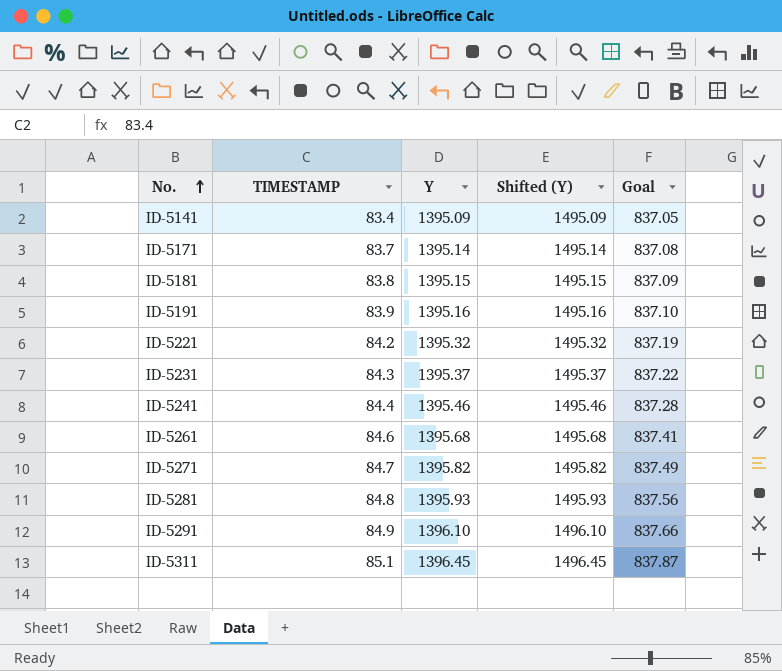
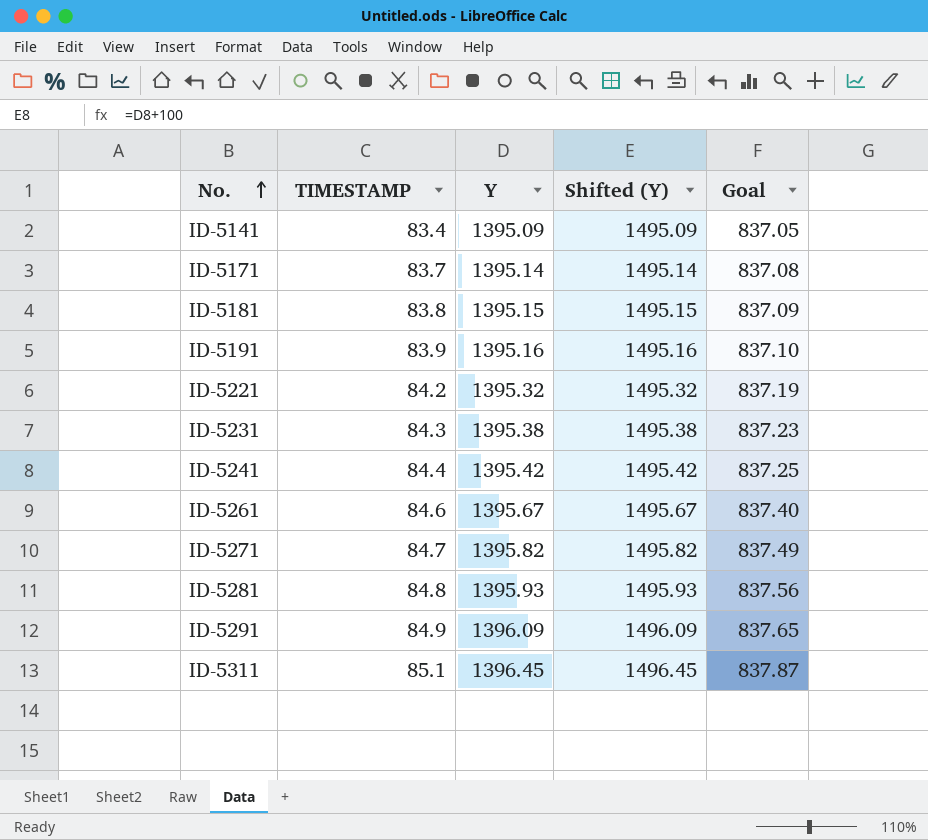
ID-5231 | Y: 1395.37 -> 1395.38
ID-5231 | Shifted (Y): 1495.37 -> 1495.38
ID-5231 | Goal: 837.22 -> 837.23
ID-5241 | Y: 1395.46 -> 1395.42
ID-5241 | Shifted (Y): 1495.46 -> 1495.42
ID-5241 | Goal: 837.28 -> 837.25
ID-5261 | Y: 1395.68 -> 1395.67
ID-5261 | Shifted (Y): 1495.68 -> 1495.67
ID-5261 | Goal: 837.41 -> 837.40
ID-5291 | Y: 1396.10 -> 1396.09
ID-5291 | Shifted (Y): 1496.10 -> 1496.09
ID-5291 | Goal: 837.66 -> 837.65

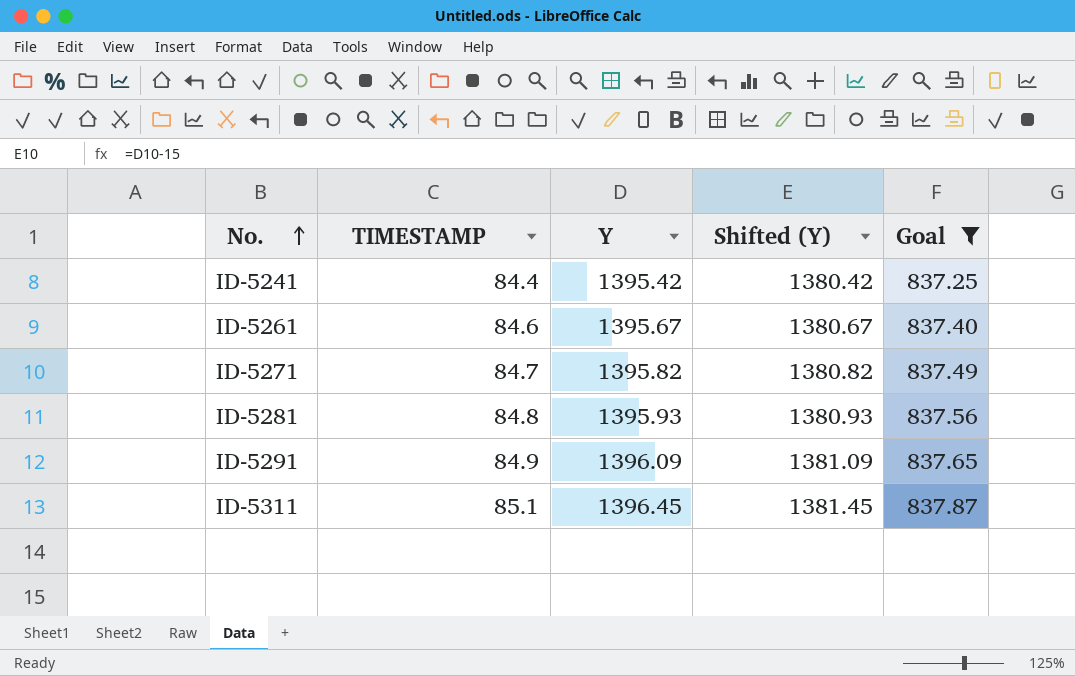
filter: none -> Goal >= 837.25
column Shifted (Y) | formula: [Y] + 100 -> [Y] - 15

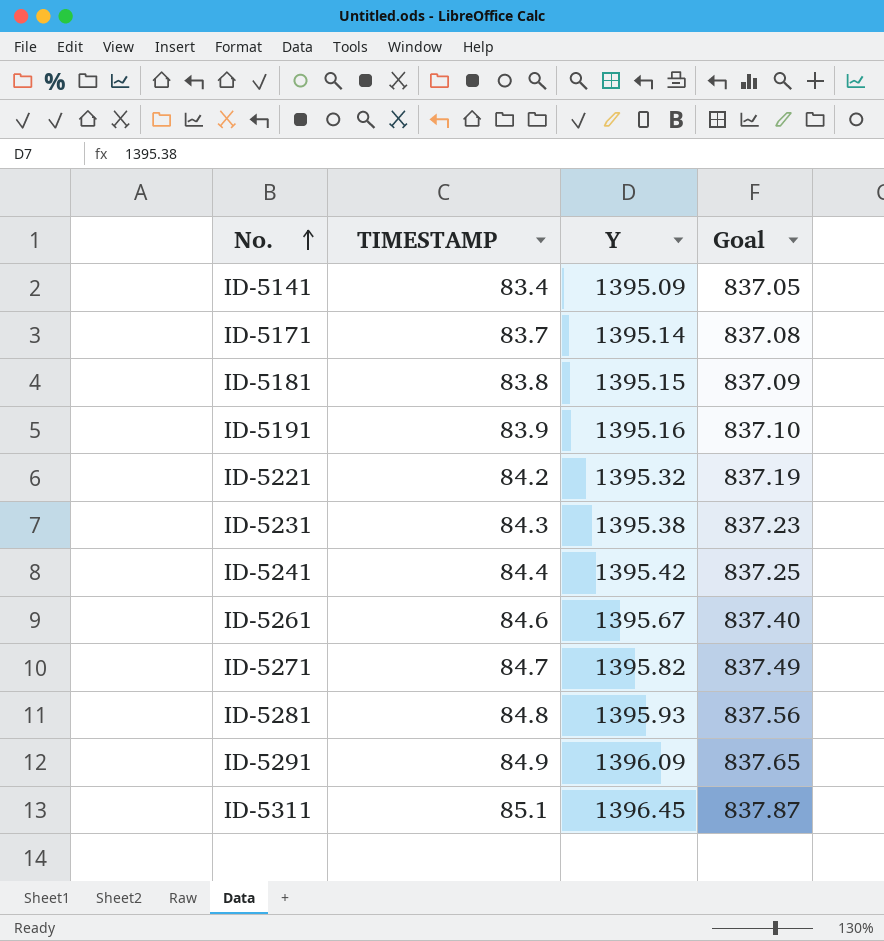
filter: Goal >= 837.25 -> none
column Shifted (Y) | formula: [Y] - 15 -> none

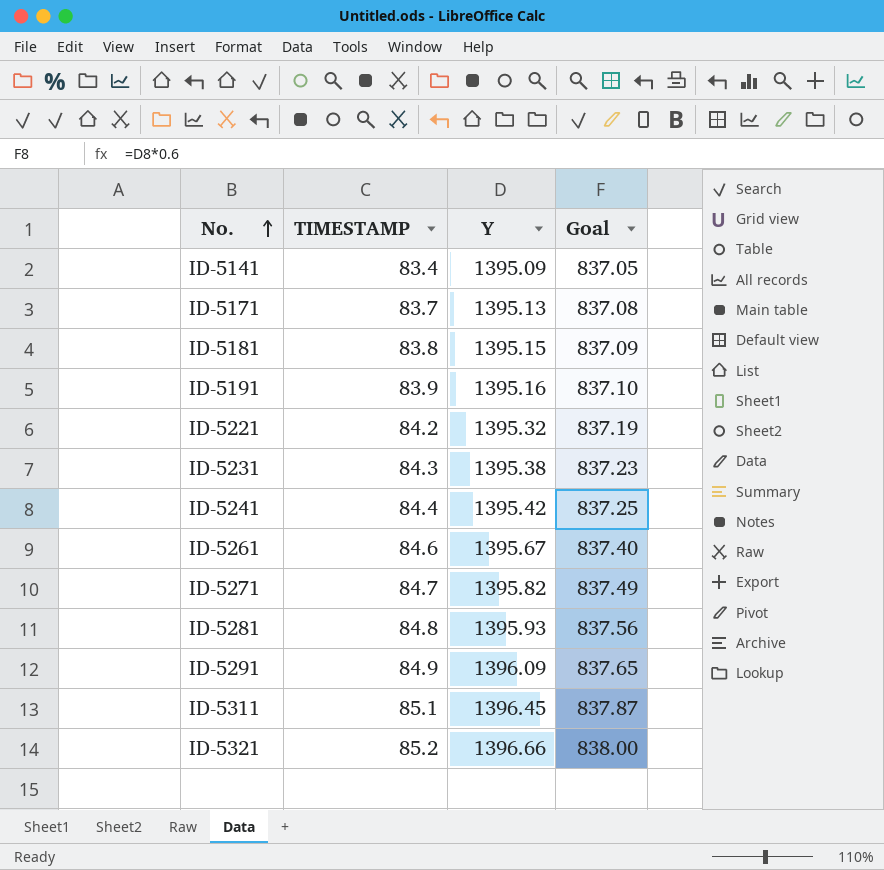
ID-5171 | Y: 1395.14 -> 1395.13
row ID-5321: none -> 85.2 | 1396.66 | 838.00

